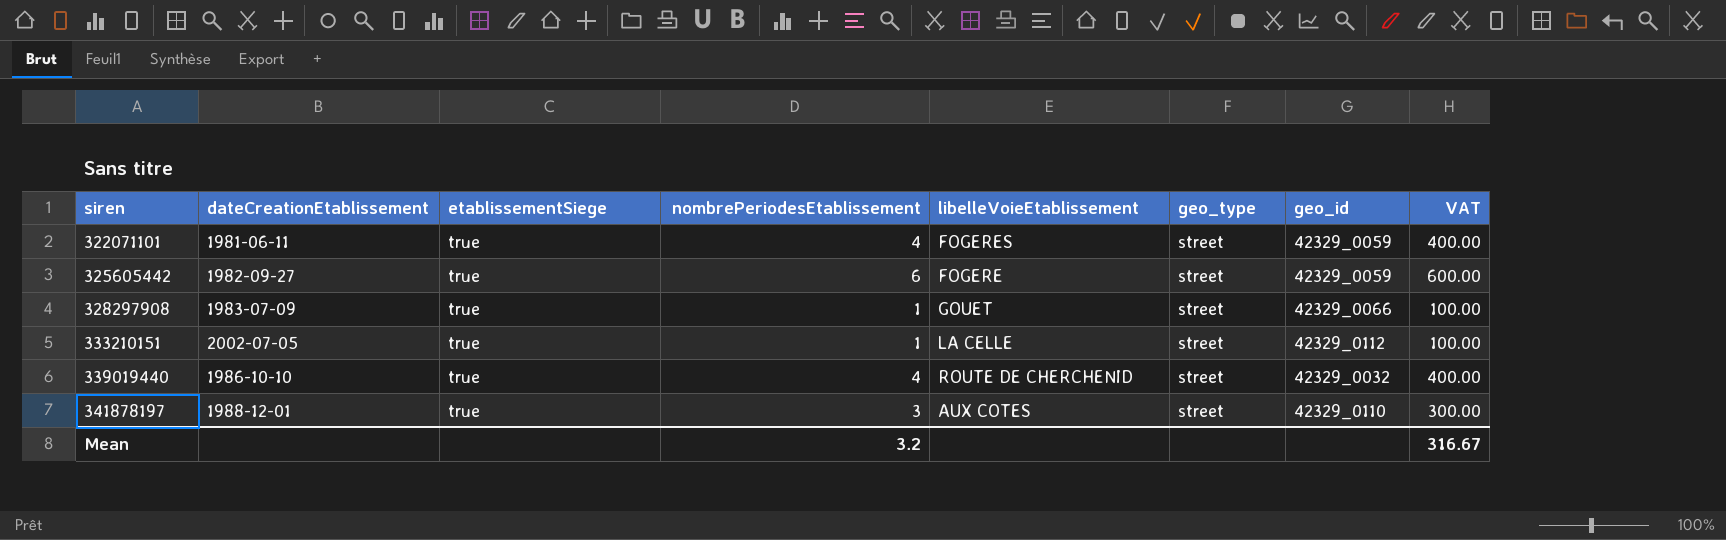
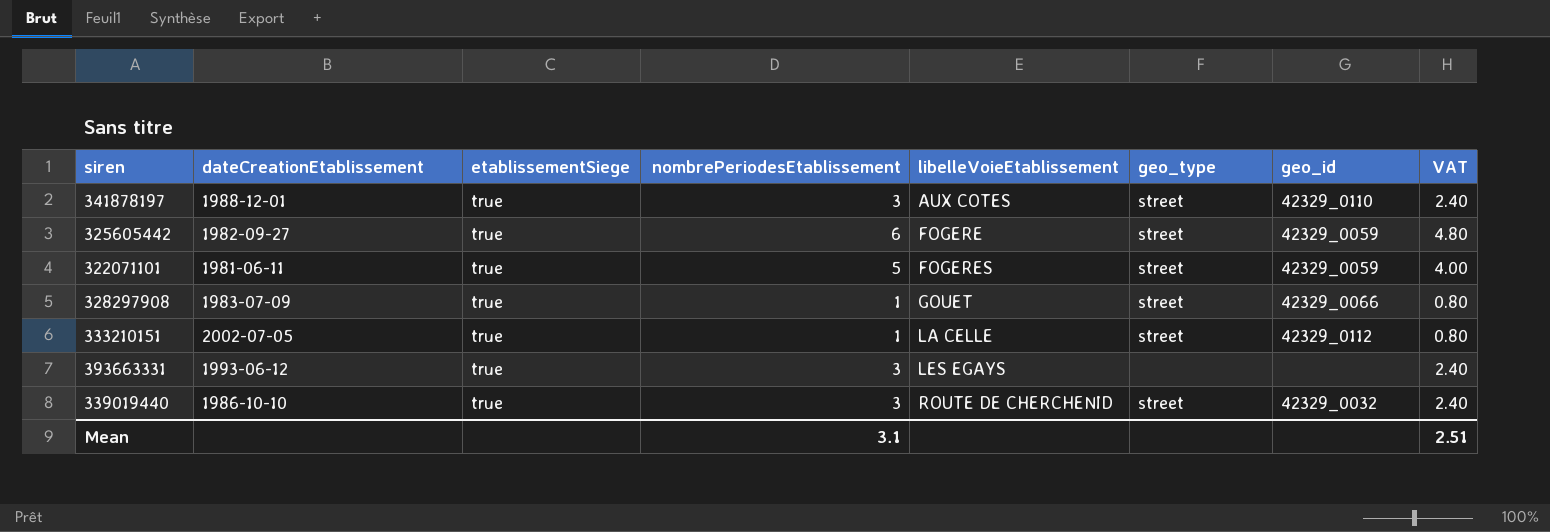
row order: siren ascending -> libelleVoieEtablissement ascending
column VAT | formula: [nombrePeriodesEtablissement] * 100 -> [nombrePeriodesEtablissement] * 0.8
322071101 | nombrePeriodesEtablissement: 4 -> 5
row 393663331: none -> 1993-06-12 | true | 3 | LES EGAYS | none | none | 2.40
339019440 | nombrePeriodesEtablissement: 4 -> 3
Mean | nombrePeriodesEtablissement: 3.2 -> 3.1
Mean | VAT: 316.67 -> 2.51

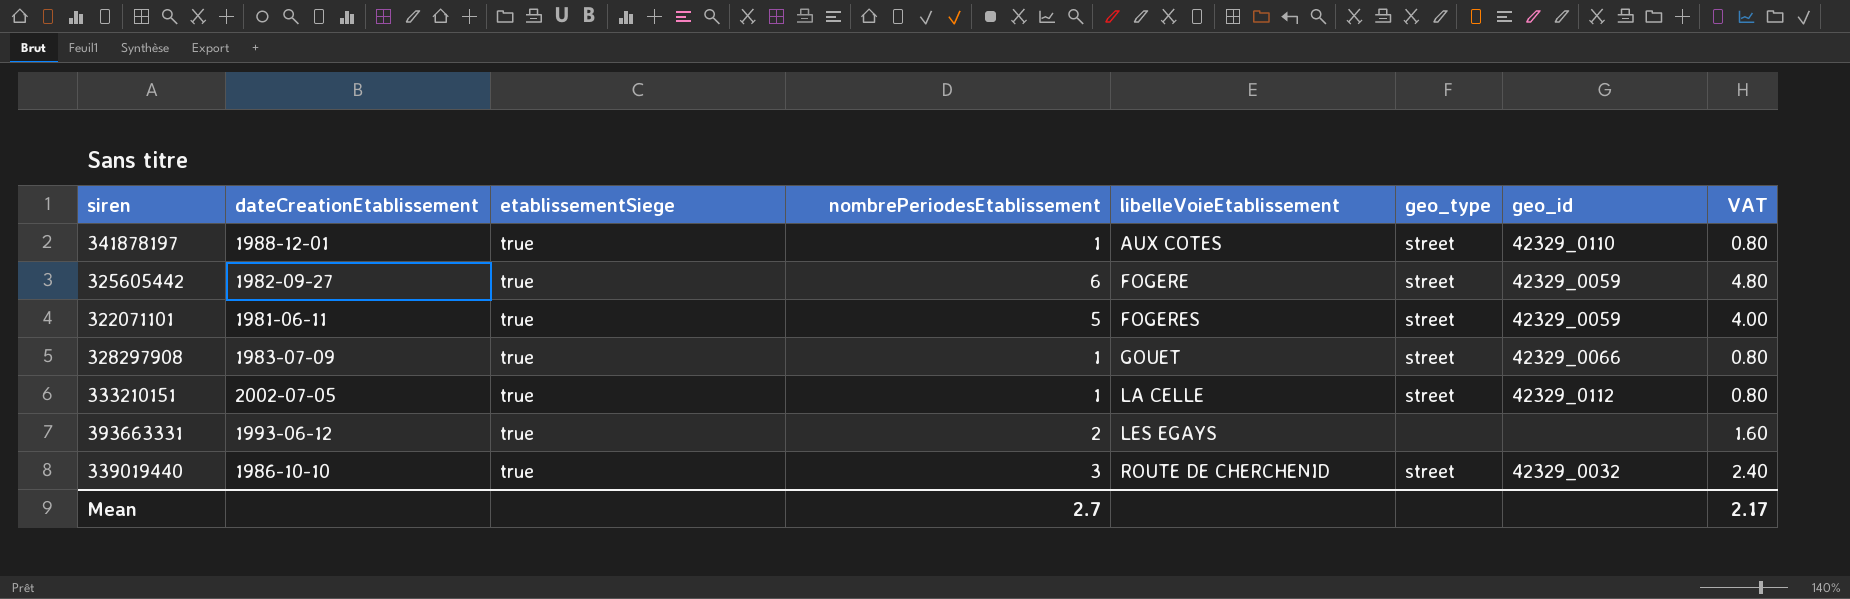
341878197 | nombrePeriodesEtablissement: 3 -> 1
341878197 | VAT: 2.40 -> 0.80
393663331 | nombrePeriodesEtablissement: 3 -> 2
393663331 | VAT: 2.40 -> 1.60
Mean | nombrePeriodesEtablissement: 3.1 -> 2.7
Mean | VAT: 2.51 -> 2.17

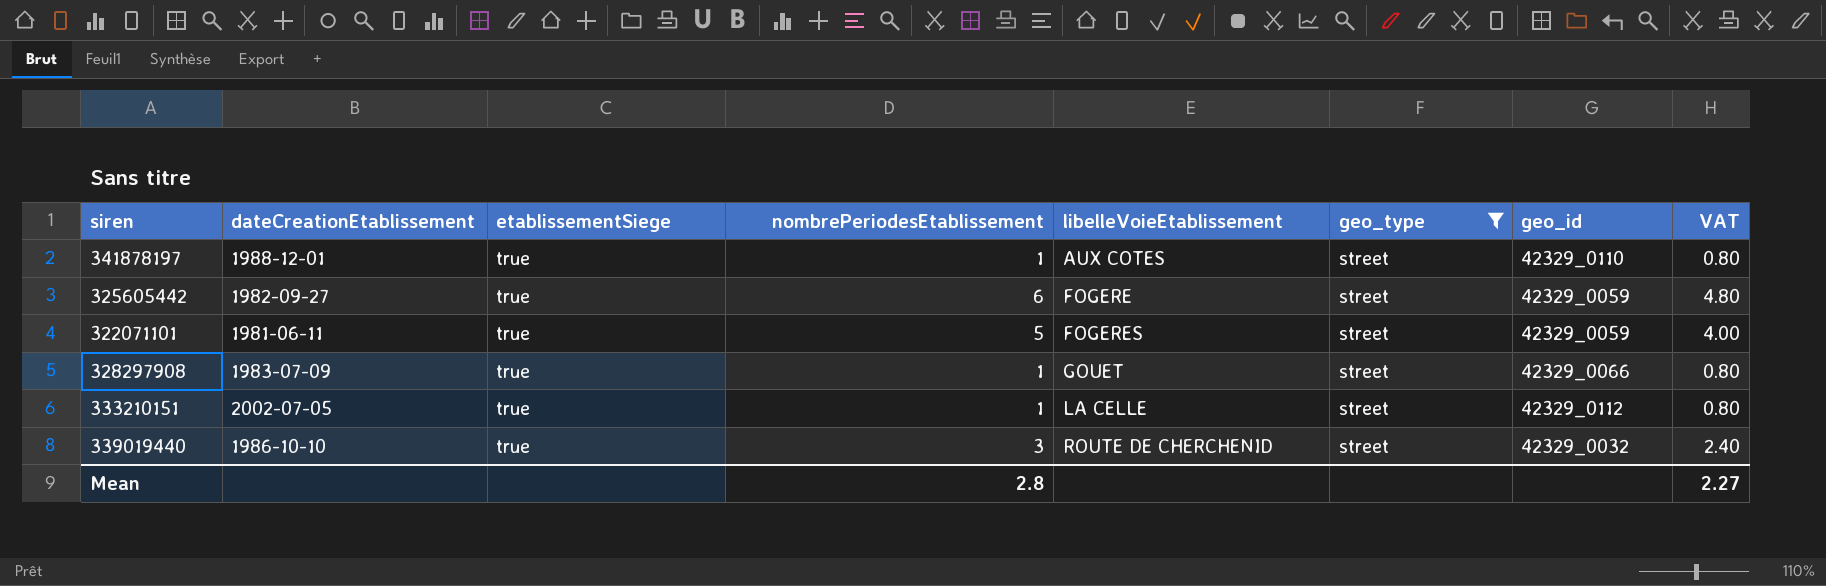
filter: none -> geo_type = street
Mean | nombrePeriodesEtablissement: 2.7 -> 2.8
Mean | VAT: 2.17 -> 2.27

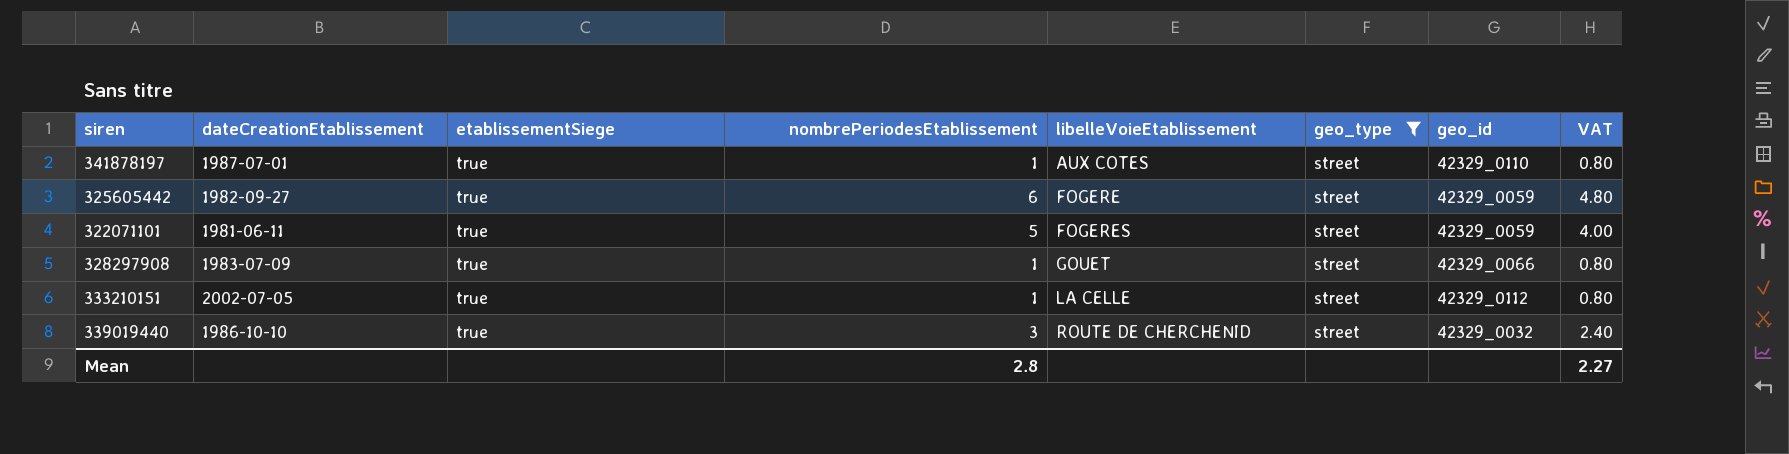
341878197 | dateCreationEtablissement: 1988-12-01 -> 1987-07-01

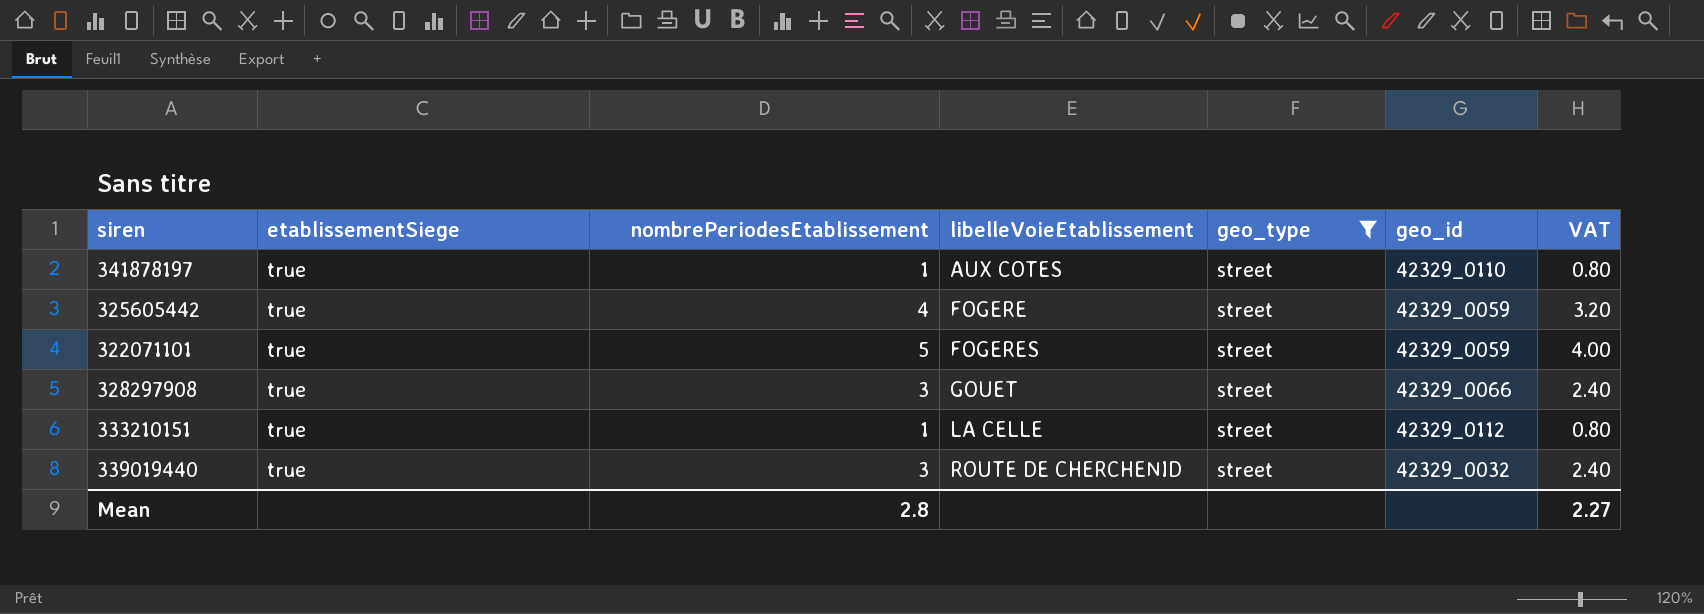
column dateCreationEtablissement | position: 2 -> none
325605442 | nombrePeriodesEtablissement: 6 -> 4
325605442 | VAT: 4.80 -> 3.20
328297908 | nombrePeriodesEtablissement: 1 -> 3
328297908 | VAT: 0.80 -> 2.40

